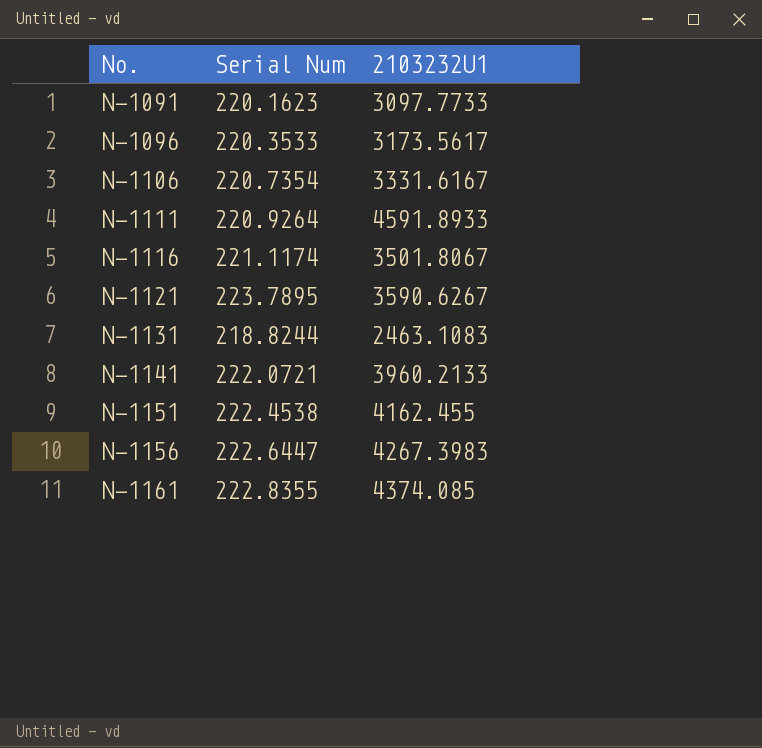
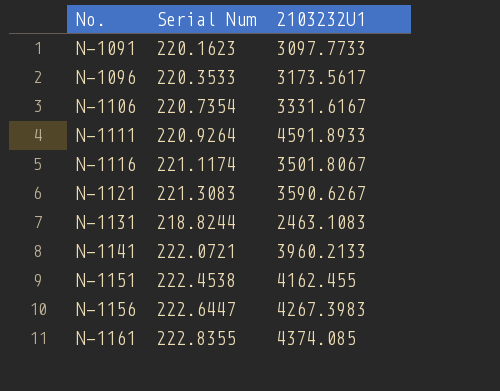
N-1121 | Serial Num: 223.7895 -> 221.3083

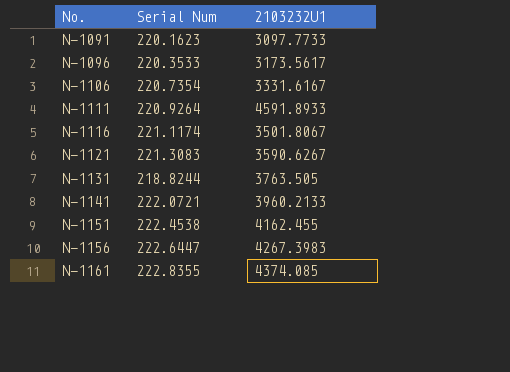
N-1131 | 2103232U1: 2463.1083 -> 3763.505

